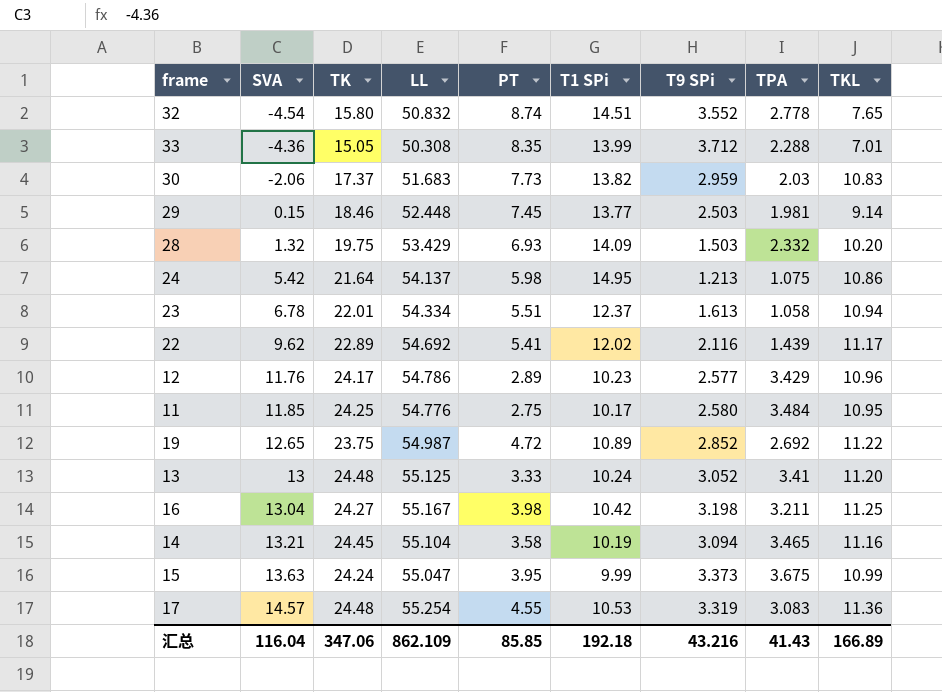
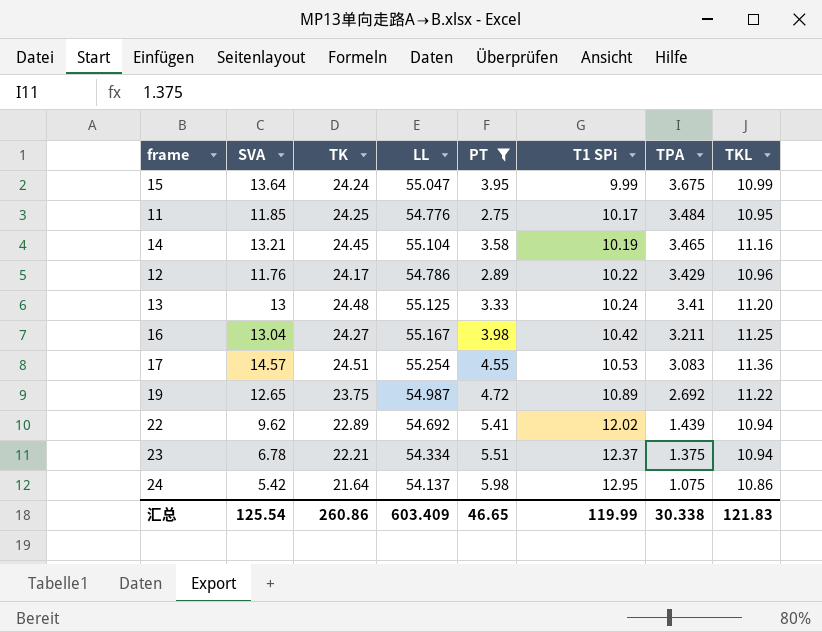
filter: none -> PT <= 5.98
row order: SVA ascending -> T1 SPi ascending
column T9 SPi | position: 7 -> none
15 | SVA: 13.63 -> 13.64
12 | T1 SPi: 10.23 -> 10.22
17 | TK: 24.48 -> 24.51
22 | TKL: 11.17 -> 10.94
23 | TK: 22.01 -> 22.21
23 | TPA: 1.058 -> 1.375
24 | T1 SPi: 14.95 -> 12.95
汇总 | SVA: 116.04 -> 125.54
汇总 | TK: 347.06 -> 260.86
汇总 | LL: 862.109 -> 603.409
汇总 | PT: 85.85 -> 46.65
汇总 | T1 SPi: 192.18 -> 119.99
汇总 | TPA: 41.43 -> 30.338
汇总 | TKL: 166.89 -> 121.83

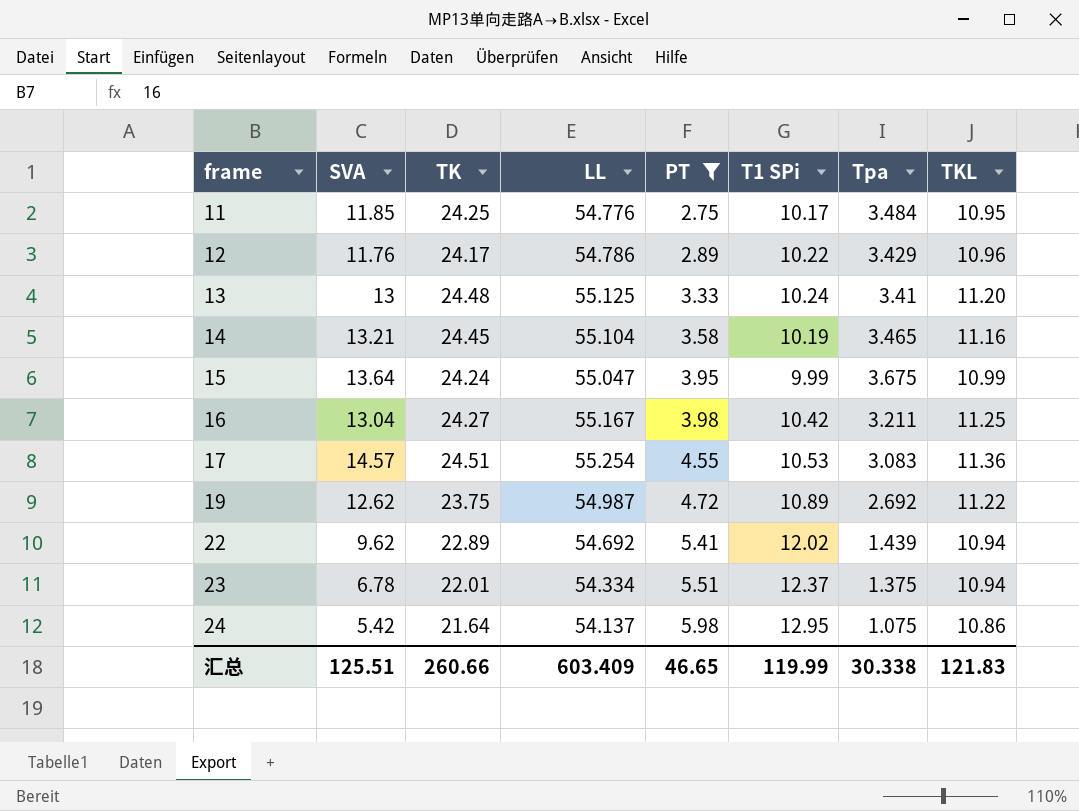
row order: T1 SPi ascending -> frame ascending
column name: TPA -> Tpa
19 | SVA: 12.65 -> 12.62
23 | TK: 22.21 -> 22.01
汇总 | SVA: 125.54 -> 125.51
汇总 | TK: 260.86 -> 260.66

